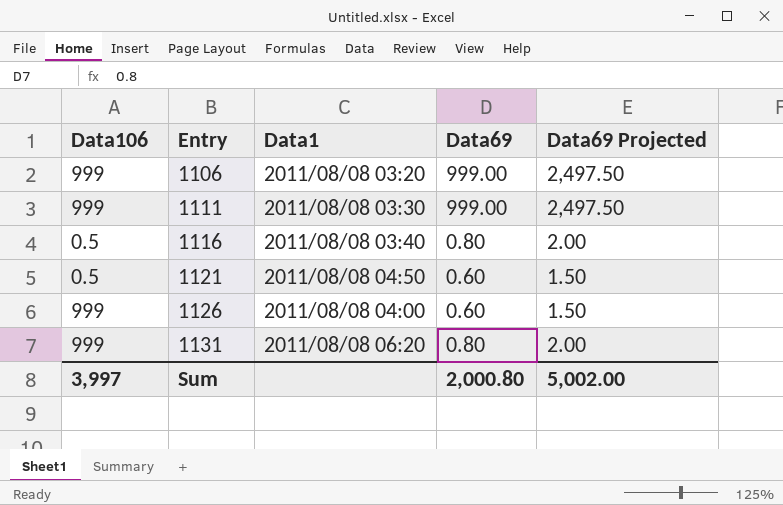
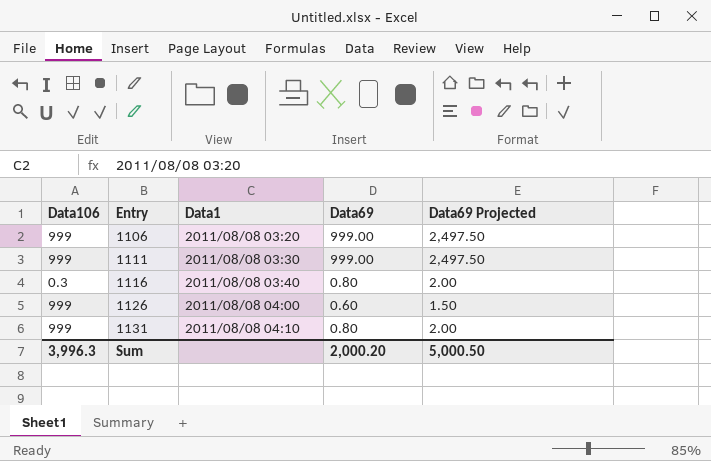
row 1121: 0.5 | 2011/08/08 04:50 | 0.60 | 1.50 -> none
1116 | Data106: 0.5 -> 0.3
1131 | Data1: 2011/08/08 06:20 -> 2011/08/08 04:10
Sum | Data106: 3,997 -> 3,996.3
Sum | Data69: 2,000.80 -> 2,000.20
Sum | Data69 Projected: 5,002.00 -> 5,000.50

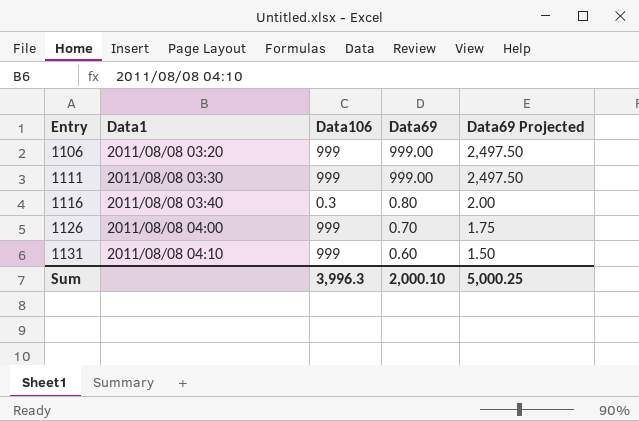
column Data106 | position: 1 -> 3
1126 | Data69: 0.60 -> 0.70
1126 | Data69 Projected: 1.50 -> 1.75
1131 | Data69: 0.80 -> 0.60
1131 | Data69 Projected: 2.00 -> 1.50
Sum | Data69: 2,000.20 -> 2,000.10
Sum | Data69 Projected: 5,000.50 -> 5,000.25

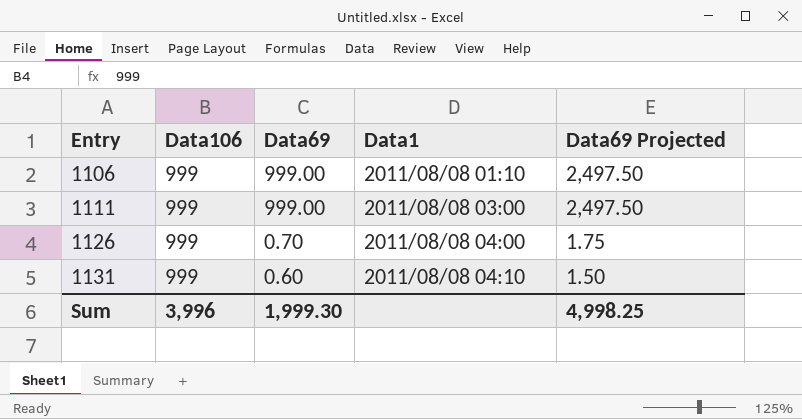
column Data1 | position: 2 -> 4
row 1116: 2011/08/08 03:40 | 0.3 | 0.80 | 2.00 -> none
1106 | Data1: 2011/08/08 03:20 -> 2011/08/08 01:10
1111 | Data1: 2011/08/08 03:30 -> 2011/08/08 03:00
Sum | Data106: 3,996.3 -> 3,996
Sum | Data69: 2,000.10 -> 1,999.30
Sum | Data69 Projected: 5,000.25 -> 4,998.25

